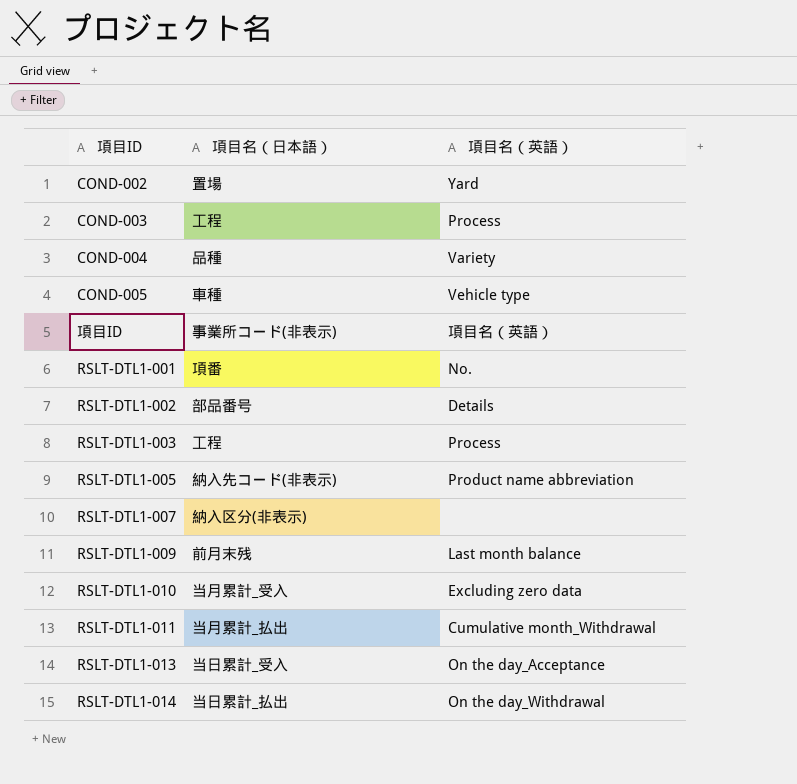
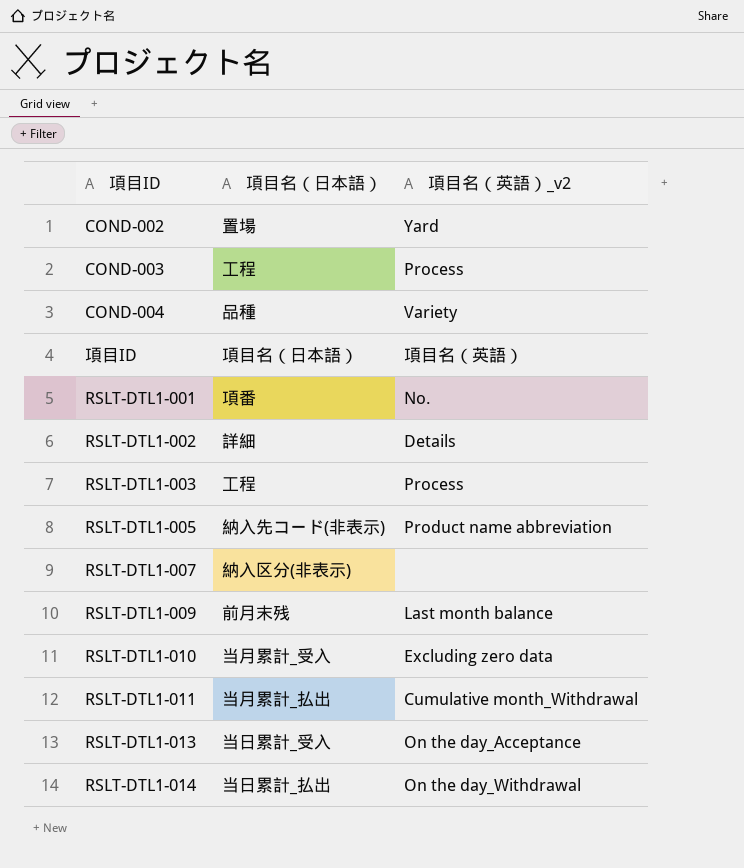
column name: 項目名（英語） -> 項目名（英語）_v2
row COND-005: 車種 | Vehicle type -> none
項目ID | 項目名（日本語）: 事業所コード(非表示) -> 項目名（日本語）
RSLT-DTL1-002 | 項目名（日本語）: 部品番号 -> 詳細

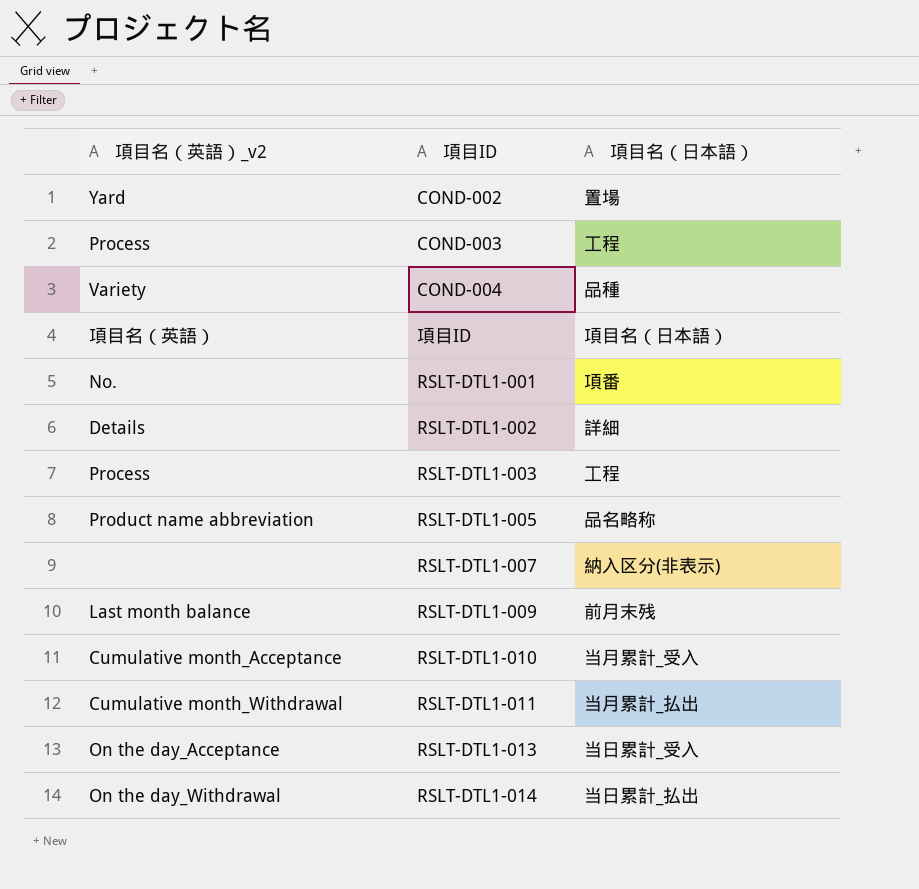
column 項目名（英語）_v2 | position: 3 -> 1
RSLT-DTL1-005 | 項目名（日本語）: 納入先コード(非表示) -> 品名略称
RSLT-DTL1-010 | 項目名（英語）_v2: Excluding zero data -> Cumulative month_Acceptance

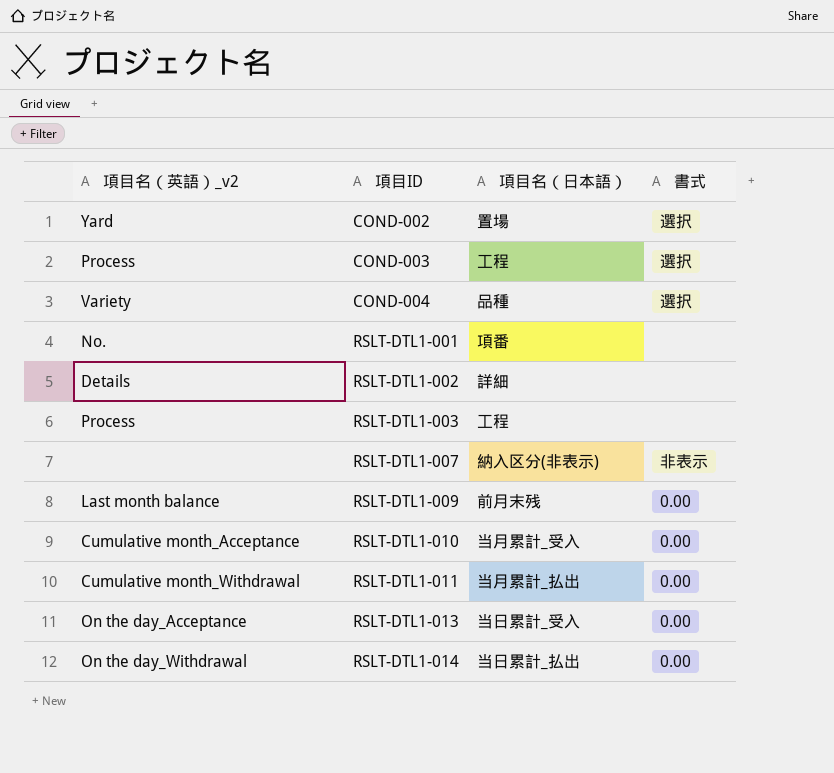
column 書式 | position: none -> 4
row 項目ID: 項目名（英語） | 項目名（日本語） -> none
row RSLT-DTL1-005: Product name abbreviation | 品名略称 -> none

